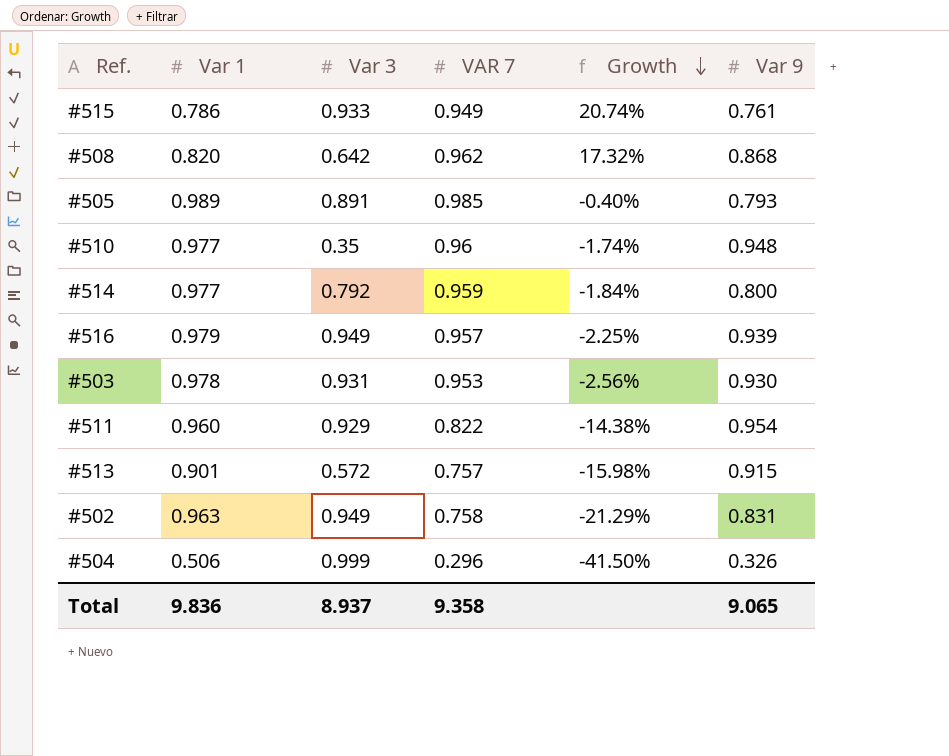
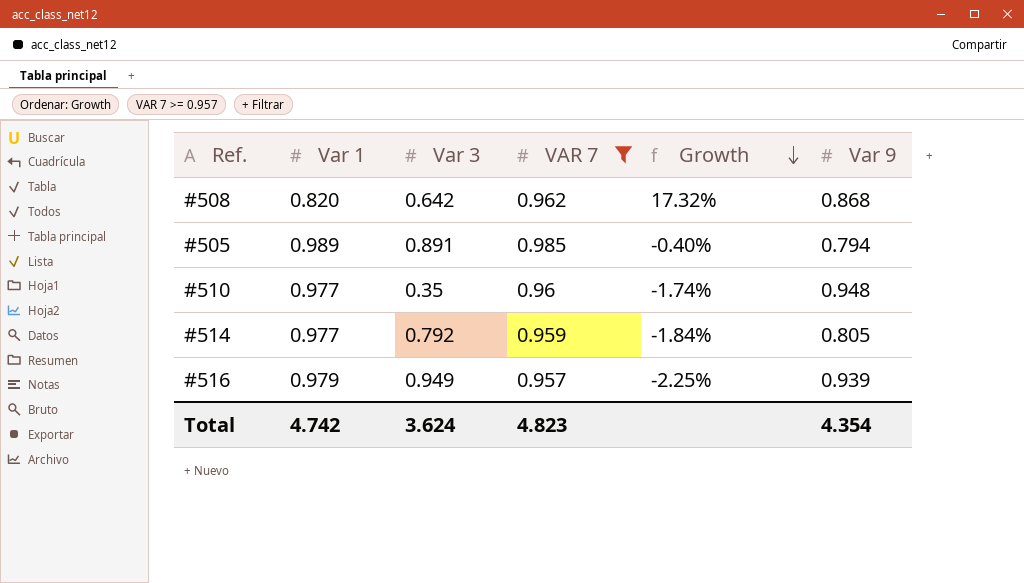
filter: none -> VAR 7 >= 0.957
#505 | Var 9: 0.793 -> 0.794
#514 | Var 9: 0.800 -> 0.805
Total | Var 1: 9.836 -> 4.742
Total | Var 3: 8.937 -> 3.624
Total | VAR 7: 9.358 -> 4.823
Total | Var 9: 9.065 -> 4.354

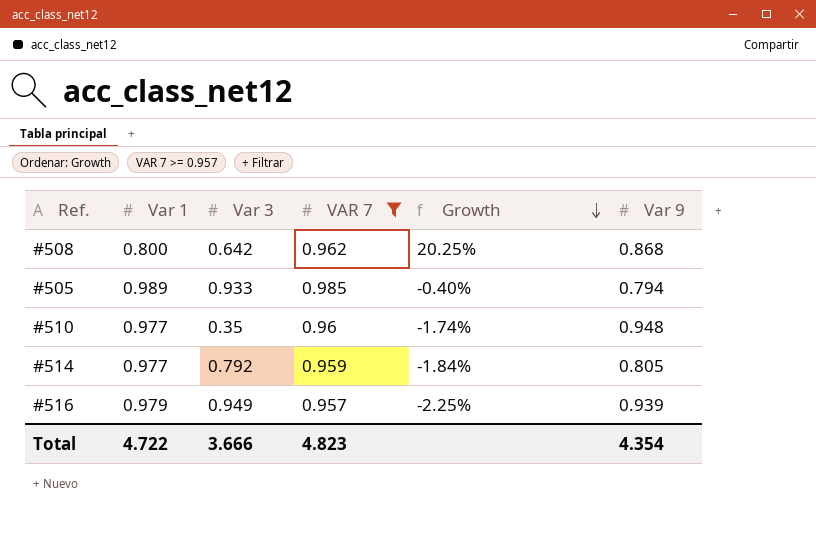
#508 | Var 1: 0.820 -> 0.800
#508 | Growth: 17.32% -> 20.25%
#505 | Var 3: 0.891 -> 0.933
Total | Var 1: 4.742 -> 4.722
Total | Var 3: 3.624 -> 3.666

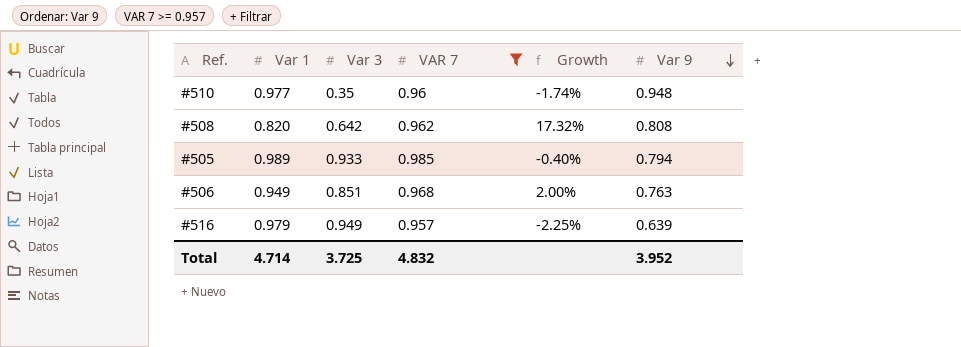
row order: Growth descending -> Var 9 descending
row #514: 0.977 | 0.792 | 0.959 | -1.84% | 0.805 -> none
#508 | Var 1: 0.800 -> 0.820
#508 | Growth: 20.25% -> 17.32%
#508 | Var 9: 0.868 -> 0.808
row #506: none -> 0.949 | 0.851 | 0.968 | 2.00% | 0.763
#516 | Var 9: 0.939 -> 0.639
Total | Var 1: 4.722 -> 4.714
Total | Var 3: 3.666 -> 3.725
Total | VAR 7: 4.823 -> 4.832
Total | Var 9: 4.354 -> 3.952

